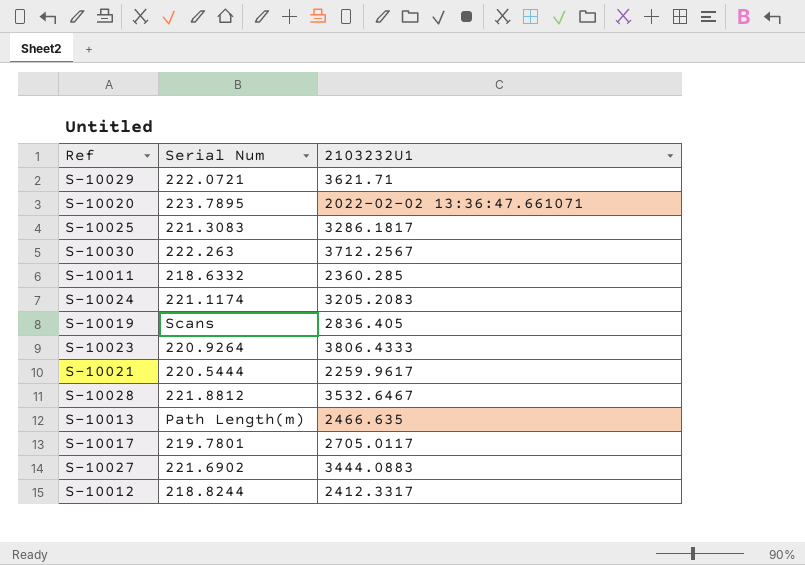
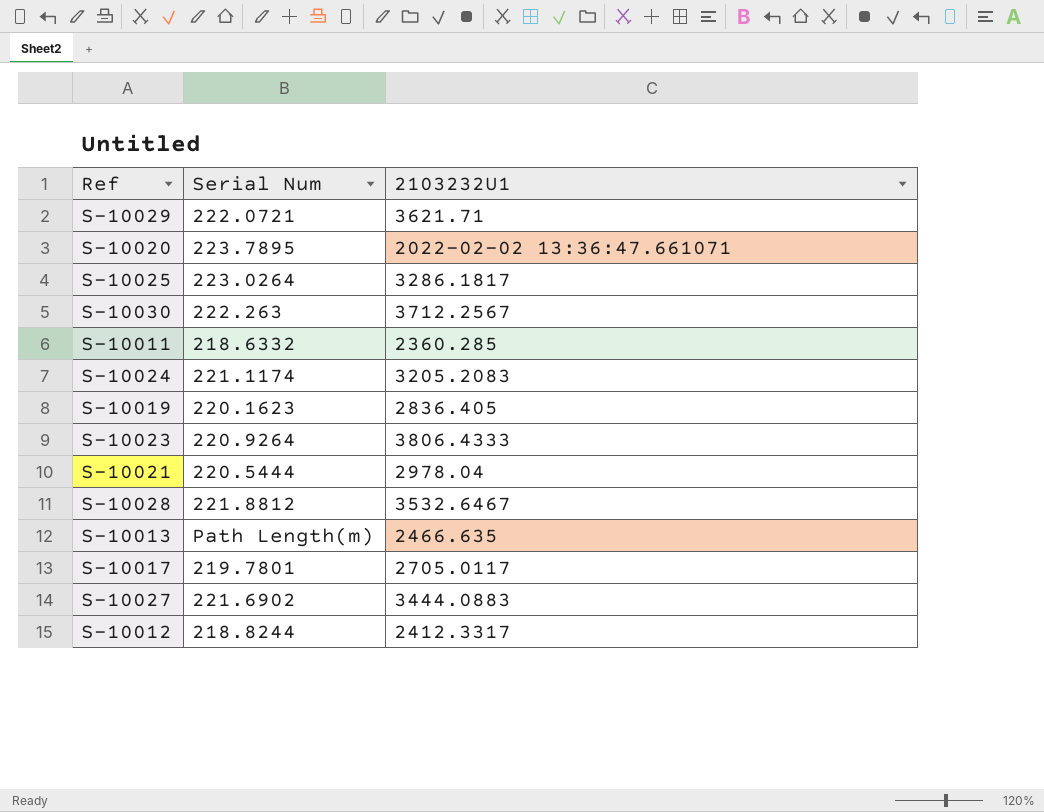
S-10025 | Serial Num: 221.3083 -> 223.0264
S-10019 | Serial Num: Scans -> 220.1623
S-10021 | 2103232U1: 2259.9617 -> 2978.04

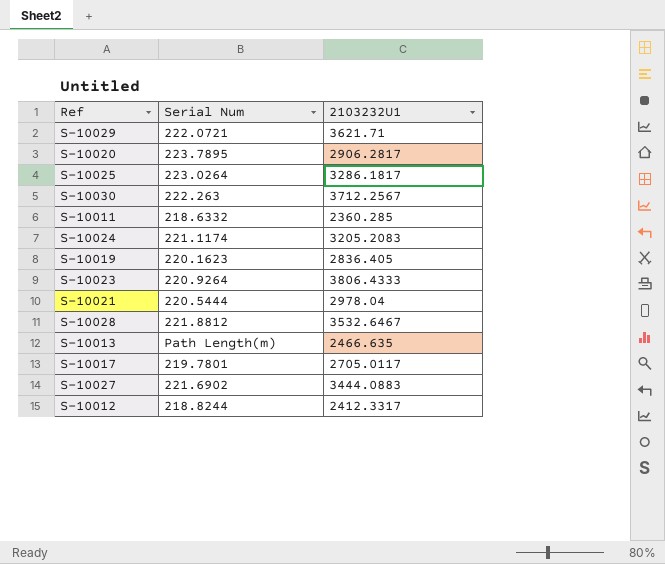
S-10020 | 2103232U1: 2022-02-02 13:36:47.661071 -> 2906.2817

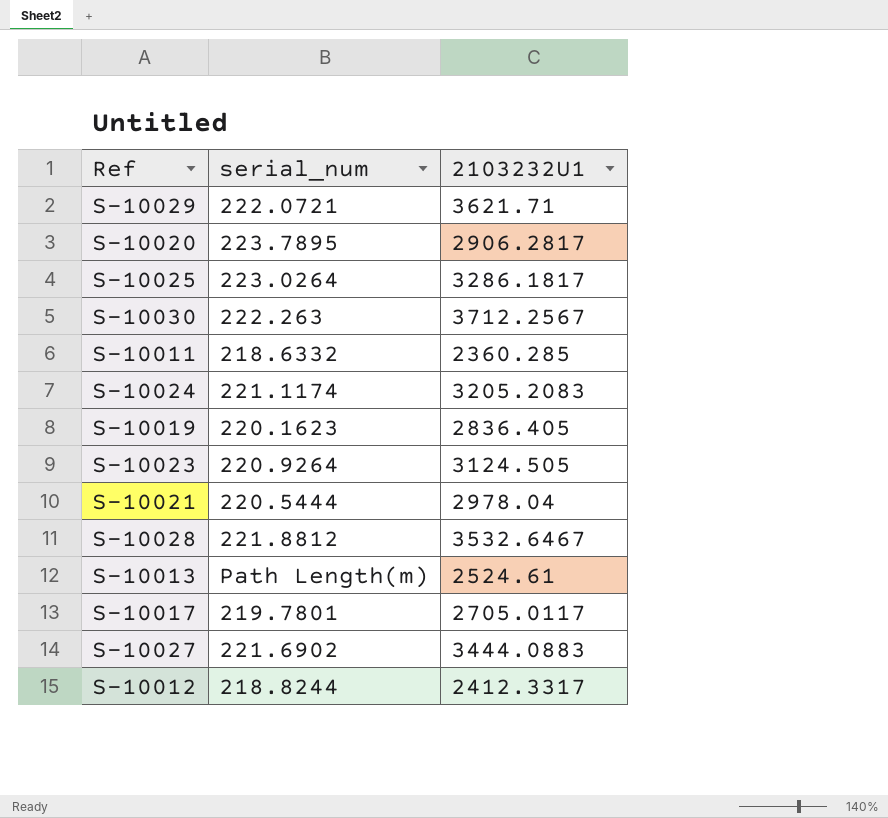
column name: Serial Num -> serial_num
S-10023 | 2103232U1: 3806.4333 -> 3124.505
S-10013 | 2103232U1: 2466.635 -> 2524.61

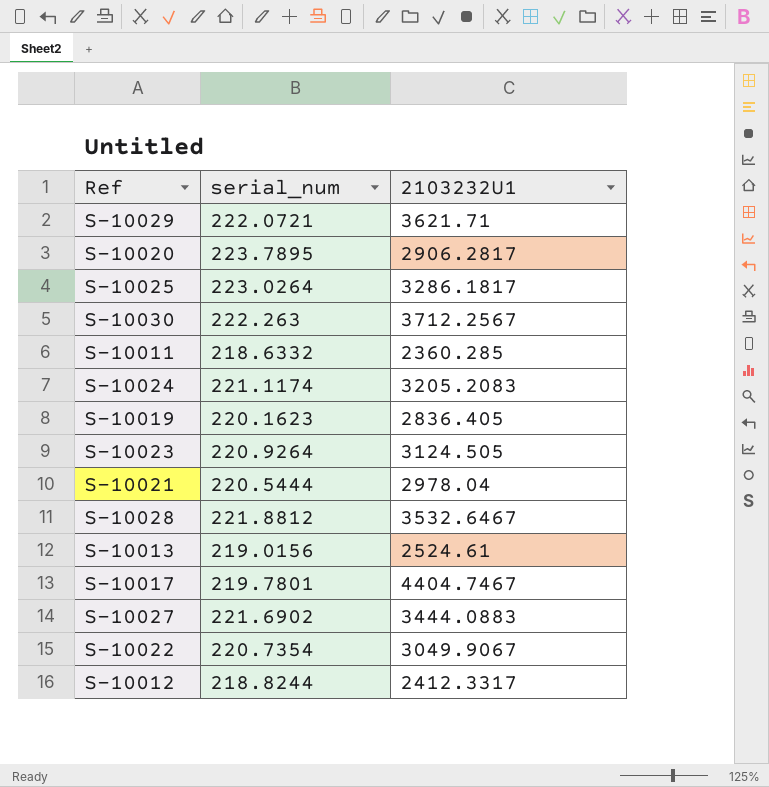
S-10013 | serial_num: Path Length(m) -> 219.0156
S-10017 | 2103232U1: 2705.0117 -> 4404.7467
row S-10022: none -> 220.7354 | 3049.9067

